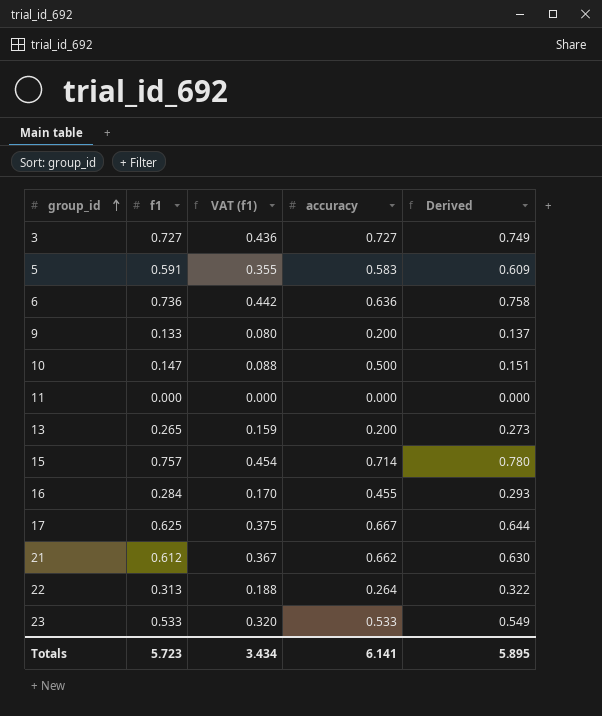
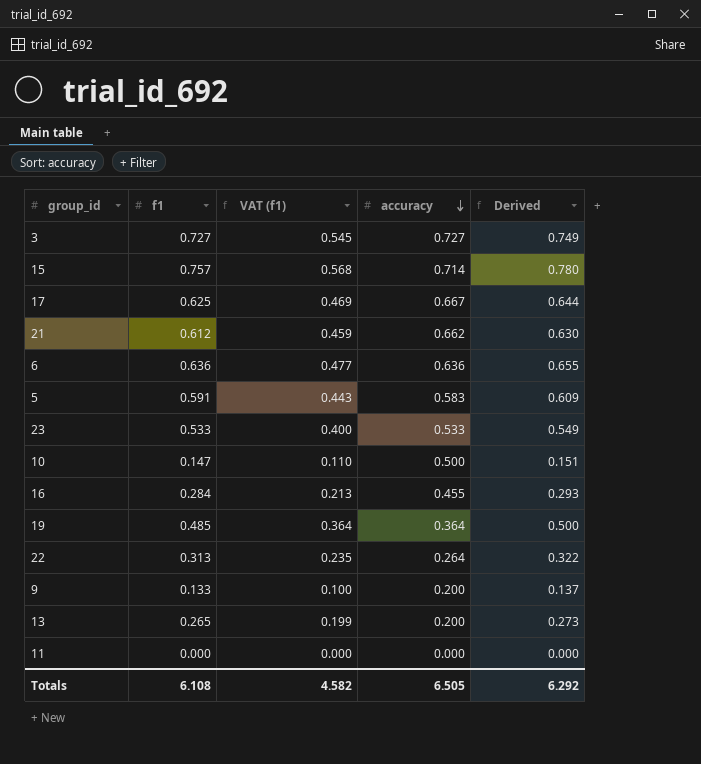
row order: group_id ascending -> accuracy descending
column VAT (f1) | formula: [f1] * 0.6 -> [f1] * 0.75
6 | f1: 0.736 -> 0.636
6 | Derived: 0.758 -> 0.655
row 19: none -> 0.485 | 0.364 | 0.364 | 0.500
Totals | f1: 5.723 -> 6.108
Totals | VAT (f1): 3.434 -> 4.582
Totals | accuracy: 6.141 -> 6.505
Totals | Derived: 5.895 -> 6.292

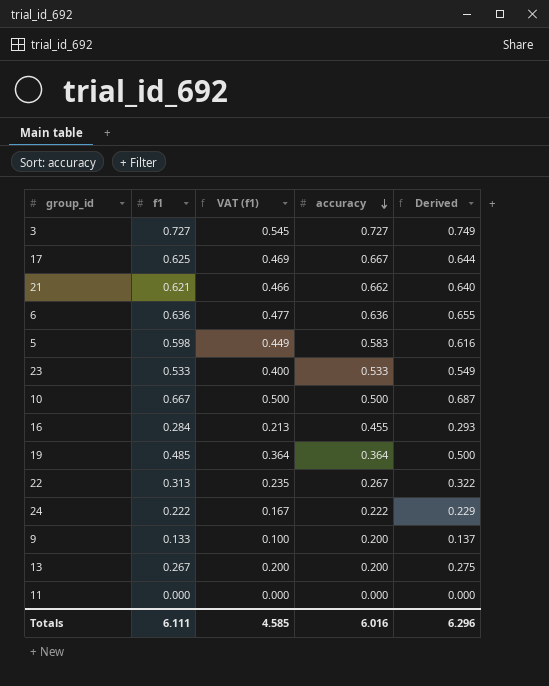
row 15: 0.757 | 0.568 | 0.714 | 0.780 -> none
21 | f1: 0.612 -> 0.621
21 | VAT (f1): 0.459 -> 0.466
21 | Derived: 0.630 -> 0.640
5 | f1: 0.591 -> 0.598
5 | VAT (f1): 0.443 -> 0.449
5 | Derived: 0.609 -> 0.616
10 | f1: 0.147 -> 0.667
10 | VAT (f1): 0.110 -> 0.500
10 | Derived: 0.151 -> 0.687
22 | accuracy: 0.264 -> 0.267
row 24: none -> 0.222 | 0.167 | 0.222 | 0.229
13 | f1: 0.265 -> 0.267
13 | VAT (f1): 0.199 -> 0.200
13 | Derived: 0.273 -> 0.275
Totals | f1: 6.108 -> 6.111
Totals | VAT (f1): 4.582 -> 4.585
Totals | accuracy: 6.505 -> 6.016
Totals | Derived: 6.292 -> 6.296

